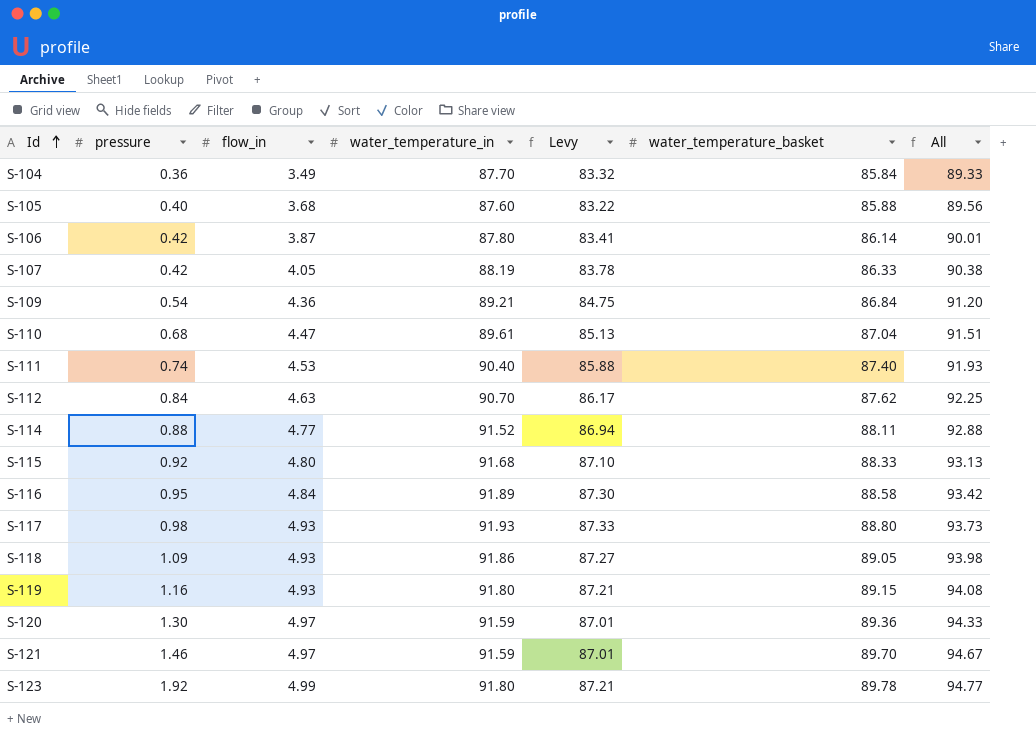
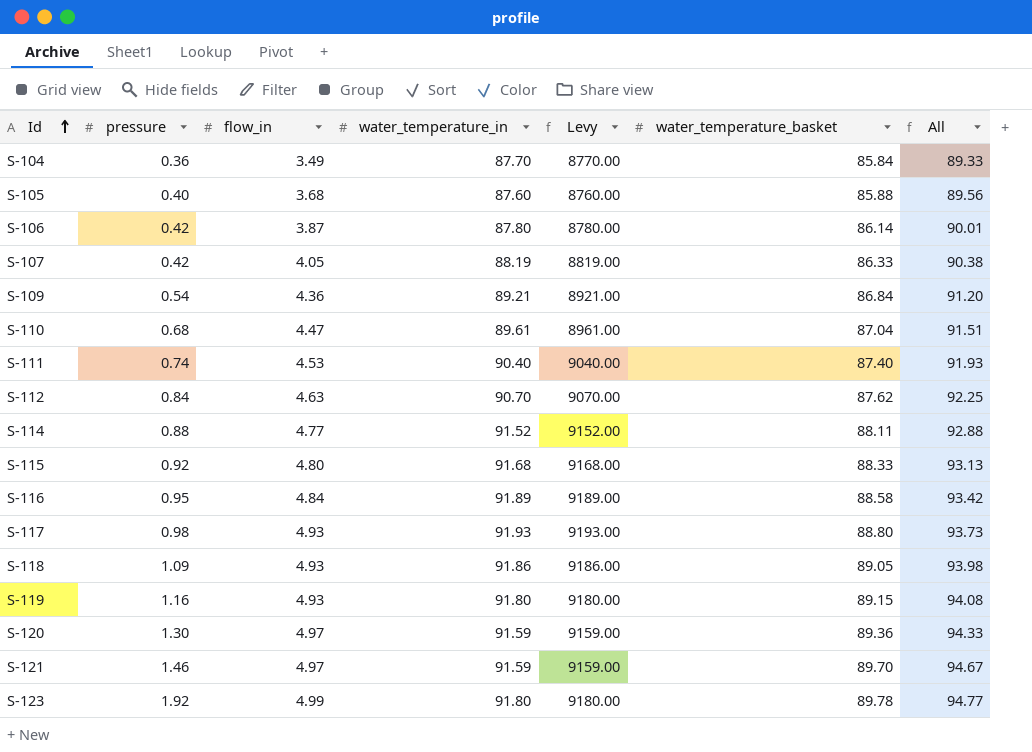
column Levy | formula: [water_temperature_in] * 0.95 -> [water_temperature_in] * 100

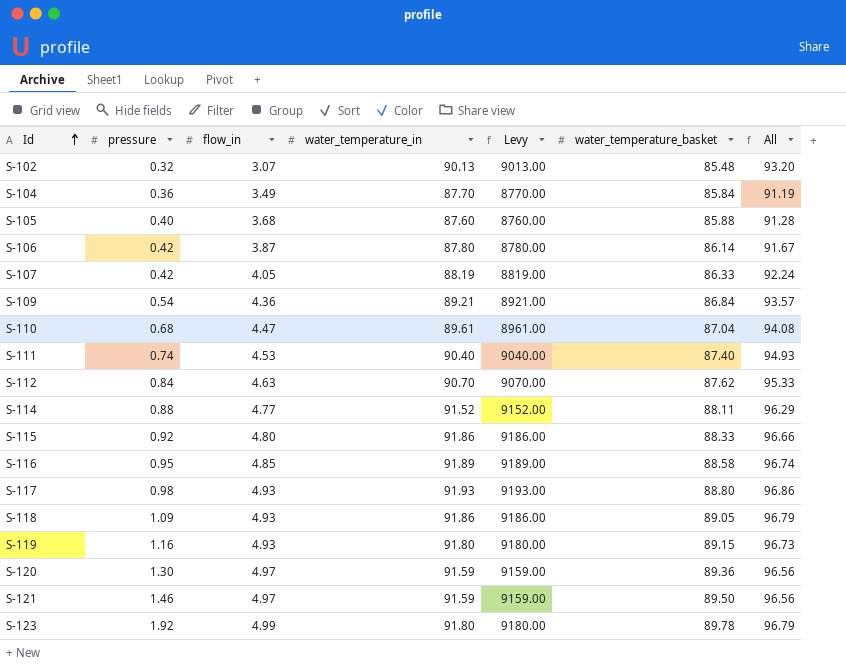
column All | formula: [flow_in] + [water_temperature_basket] -> [flow_in] + [water_temperature_in]
row S-102: none -> 0.32 | 3.07 | 90.13 | 9013.00 | 85.48 | 93.20
S-115 | water_temperature_in: 91.68 -> 91.86
S-115 | Levy: 9168.00 -> 9186.00
S-116 | flow_in: 4.84 -> 4.85
S-121 | water_temperature_basket: 89.70 -> 89.50

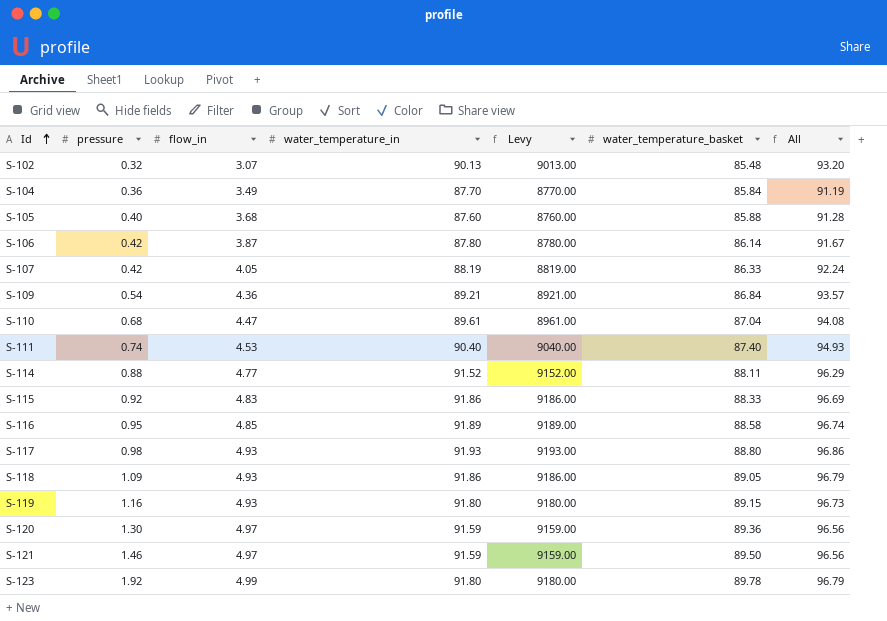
row S-112: 0.84 | 4.63 | 90.70 | 9070.00 | 87.62 | 95.33 -> none
S-115 | flow_in: 4.80 -> 4.83
S-115 | All: 96.66 -> 96.69

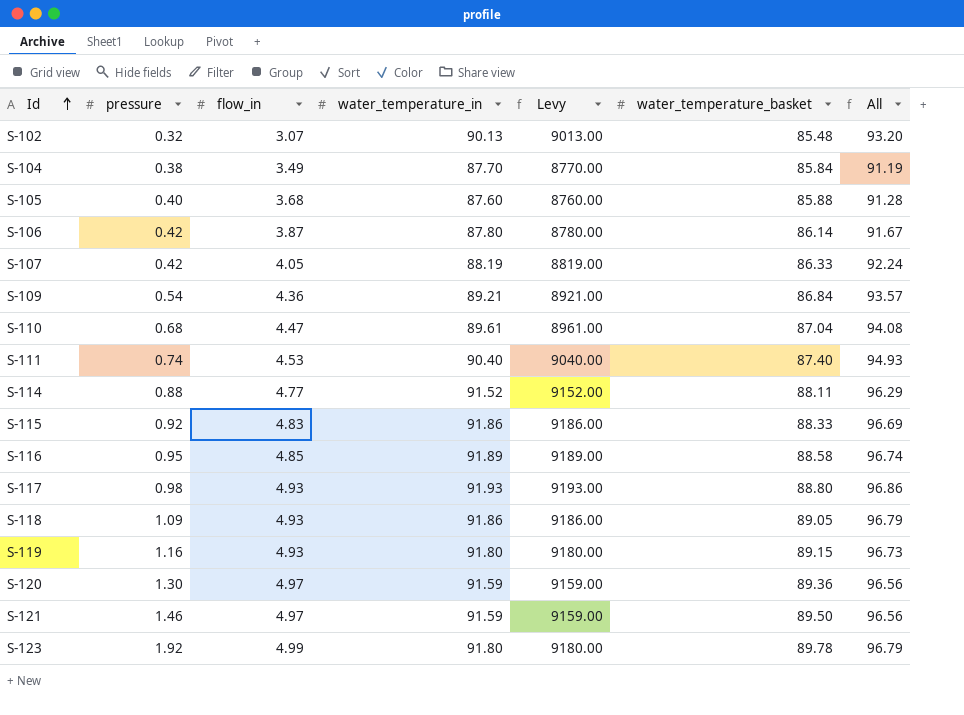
S-104 | pressure: 0.36 -> 0.38

